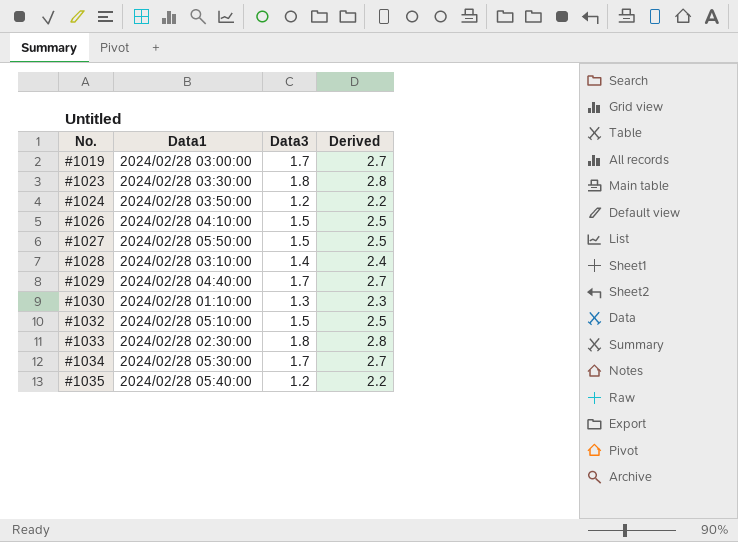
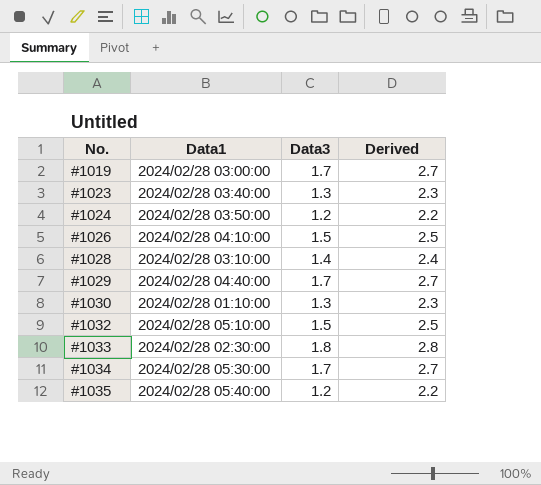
row #1027: 2024/02/28 05:50:00 | 1.5 | 2.5 -> none
#1023 | Data1: 2024/02/28 03:30:00 -> 2024/02/28 03:40:00
#1023 | Data3: 1.8 -> 1.3
#1023 | Derived: 2.8 -> 2.3

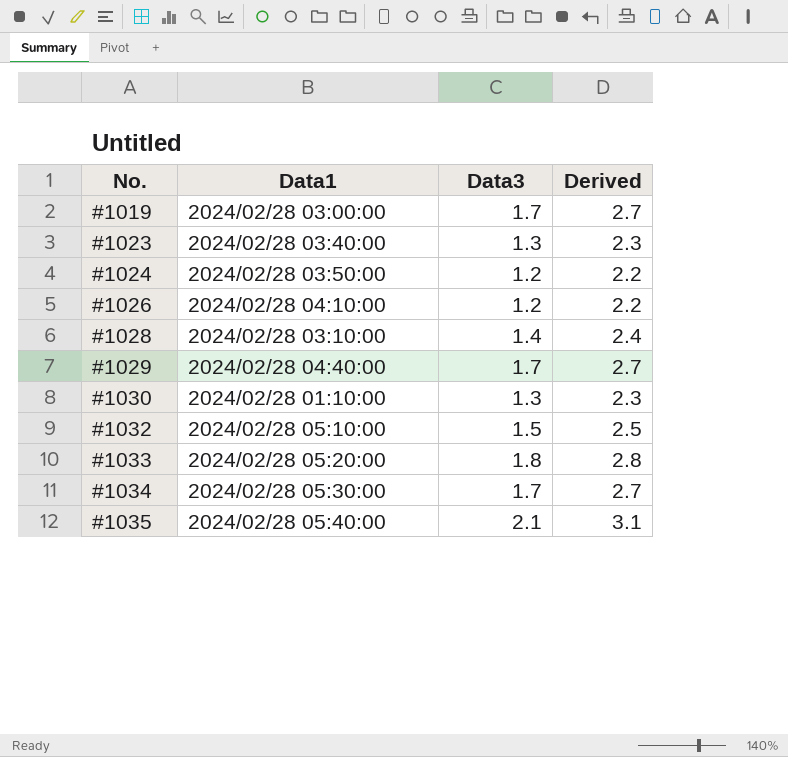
#1026 | Data3: 1.5 -> 1.2
#1026 | Derived: 2.5 -> 2.2
#1033 | Data1: 2024/02/28 02:30:00 -> 2024/02/28 05:20:00
#1035 | Data3: 1.2 -> 2.1
#1035 | Derived: 2.2 -> 3.1

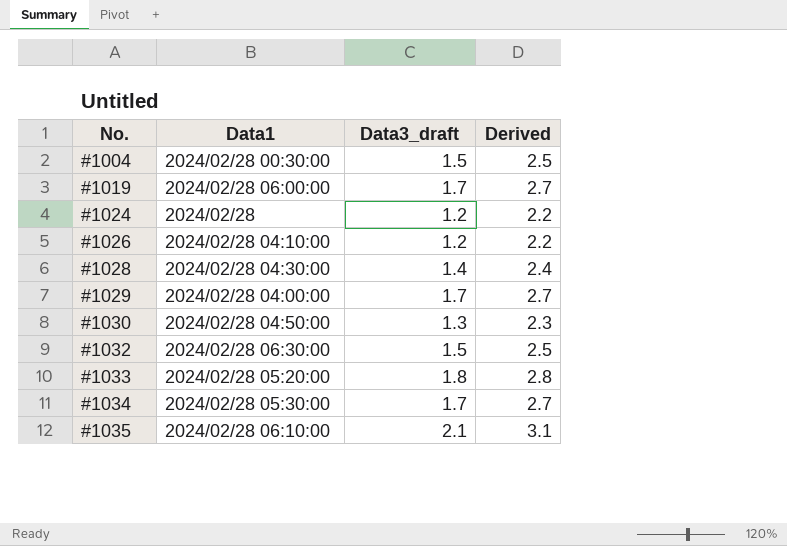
column name: Data3 -> Data3_draft
row #1023: 2024/02/28 03:40:00 | 1.3 | 2.3 -> none
row #1004: none -> 2024/02/28 00:30:00 | 1.5 | 2.5
#1019 | Data1: 2024/02/28 03:00:00 -> 2024/02/28 06:00:00
#1024 | Data1: 2024/02/28 03:50:00 -> 2024/02/28
#1028 | Data1: 2024/02/28 03:10:00 -> 2024/02/28 04:30:00
#1029 | Data1: 2024/02/28 04:40:00 -> 2024/02/28 04:00:00
#1030 | Data1: 2024/02/28 01:10:00 -> 2024/02/28 04:50:00
#1032 | Data1: 2024/02/28 05:10:00 -> 2024/02/28 06:30:00
#1035 | Data1: 2024/02/28 05:40:00 -> 2024/02/28 06:10:00

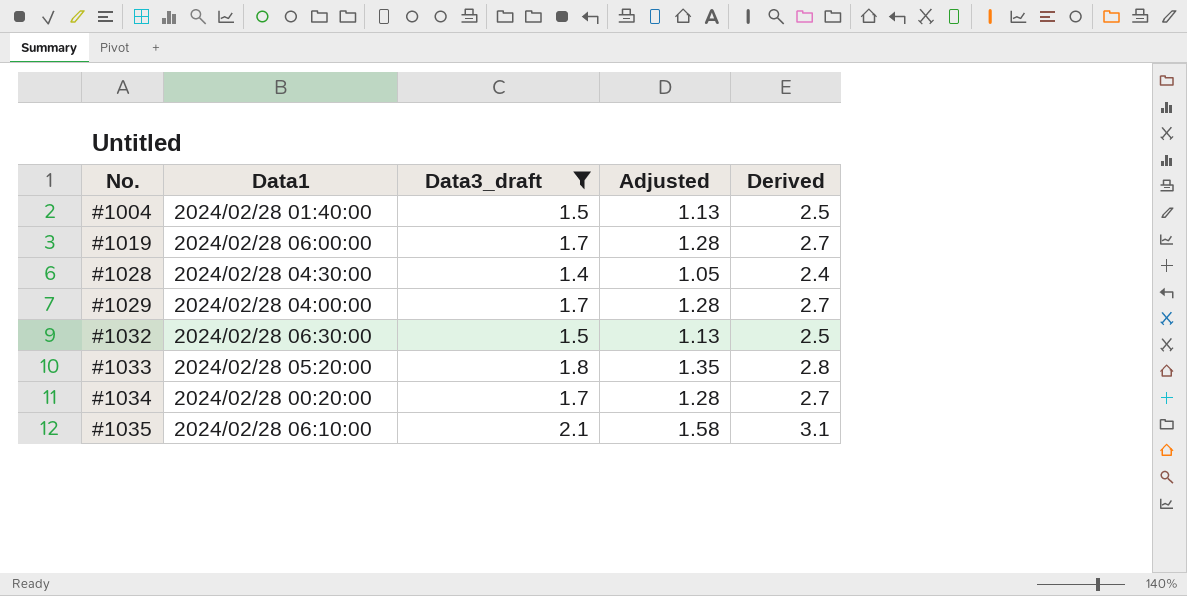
filter: none -> Data3_draft >= 1.4
column Adjusted | formula: none -> [Data3_draft] * 0.75
#1004 | Data1: 2024/02/28 00:30:00 -> 2024/02/28 01:40:00
#1034 | Data1: 2024/02/28 05:30:00 -> 2024/02/28 00:20:00

